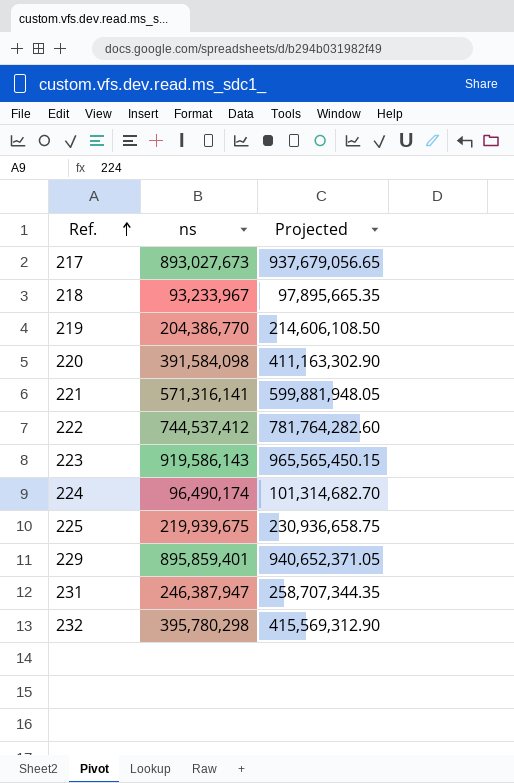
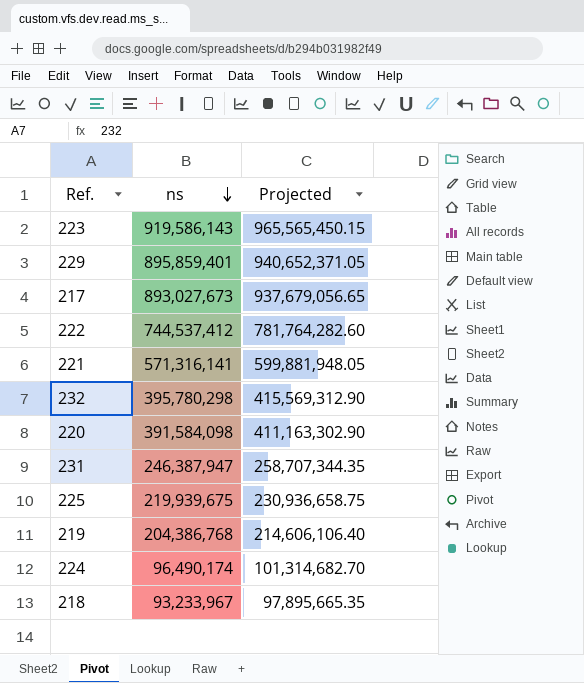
row order: Ref. ascending -> ns descending
219 | ns: 204,386,770 -> 204,386,768
219 | Projected: 214,606,108.50 -> 214,606,106.40

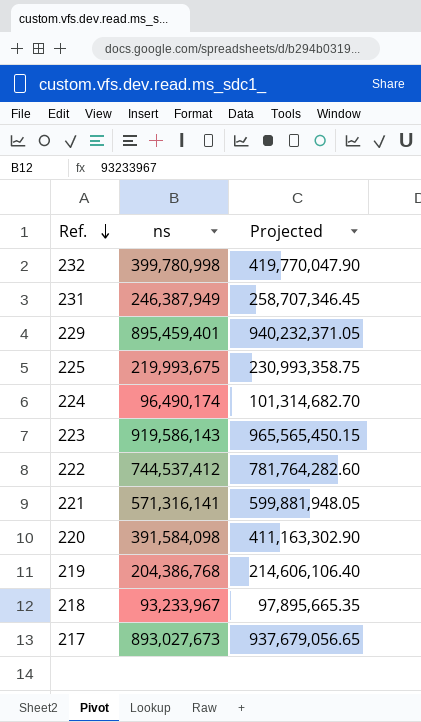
row order: ns descending -> Ref. descending
232 | ns: 395,780,298 -> 399,780,998
232 | Projected: 415,569,312.90 -> 419,770,047.90
231 | ns: 246,387,947 -> 246,387,949
231 | Projected: 258,707,344.35 -> 258,707,346.45
229 | ns: 895,859,401 -> 895,459,401
229 | Projected: 940,652,371.05 -> 940,232,371.05
225 | ns: 219,939,675 -> 219,993,675
225 | Projected: 230,936,658.75 -> 230,993,358.75

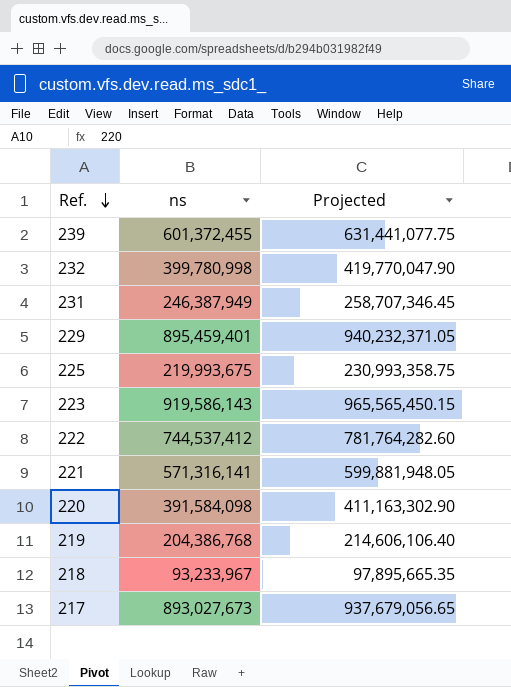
row 224: 96,490,174 | 101,314,682.70 -> none
row 239: none -> 601,372,455 | 631,441,077.75

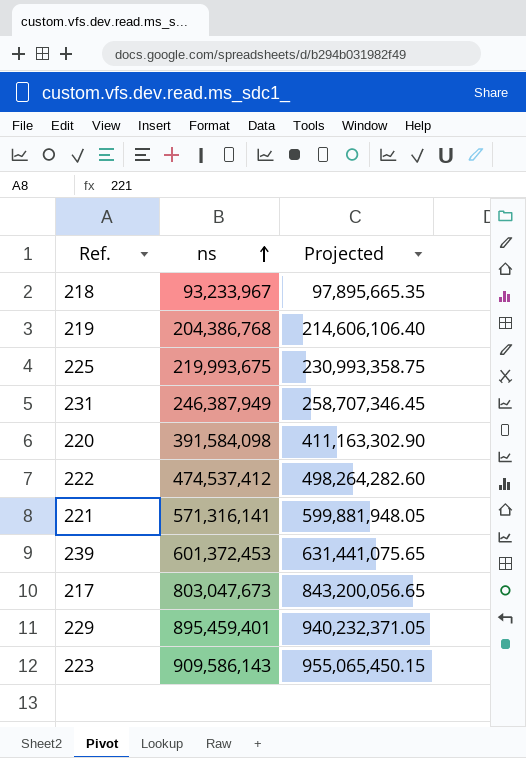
row order: Ref. descending -> ns ascending
row 232: 399,780,998 | 419,770,047.90 -> none
222 | ns: 744,537,412 -> 474,537,412
222 | Projected: 781,764,282.60 -> 498,264,282.60
239 | ns: 601,372,455 -> 601,372,453
239 | Projected: 631,441,077.75 -> 631,441,075.65
217 | ns: 893,027,673 -> 803,047,673
217 | Projected: 937,679,056.65 -> 843,200,056.65
223 | ns: 919,586,143 -> 909,586,143
223 | Projected: 965,565,450.15 -> 955,065,450.15

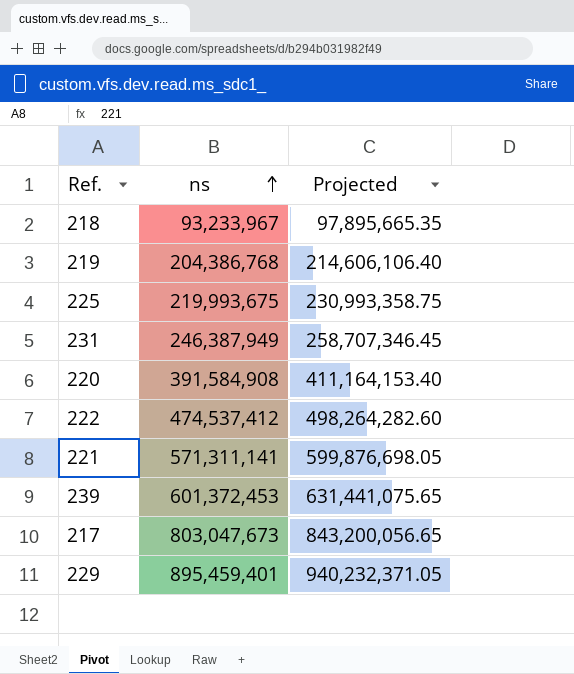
row 223: 909,586,143 | 955,065,450.15 -> none
220 | ns: 391,584,098 -> 391,584,908
220 | Projected: 411,163,302.90 -> 411,164,153.40
221 | ns: 571,316,141 -> 571,311,141
221 | Projected: 599,881,948.05 -> 599,876,698.05

